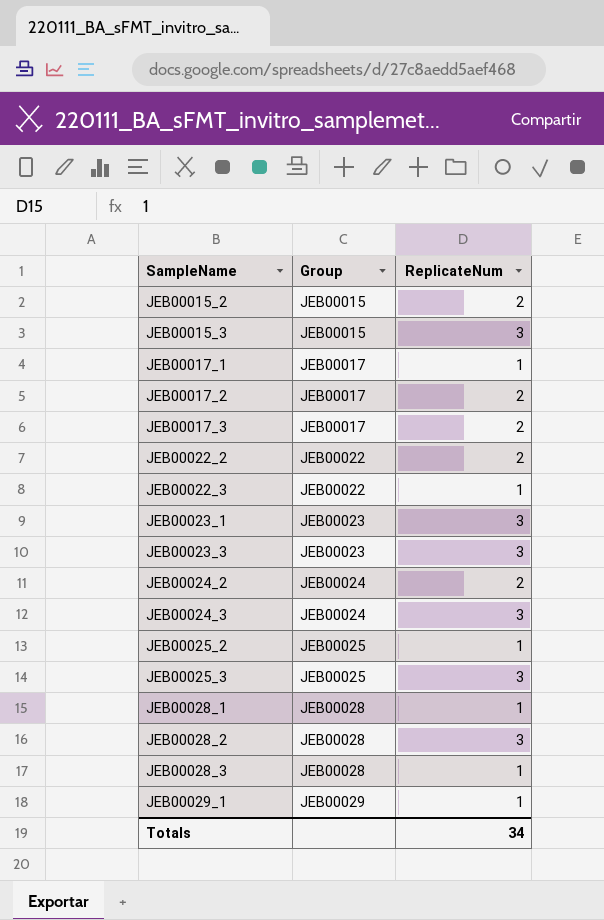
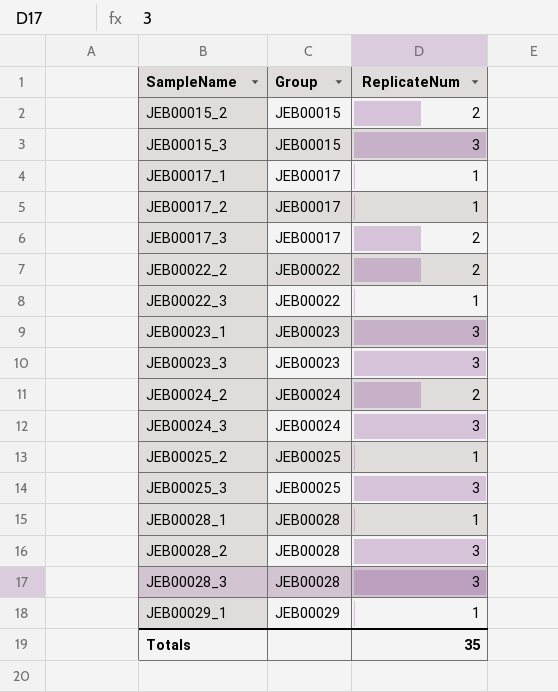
JEB00017_2 | ReplicateNum: 2 -> 1
JEB00028_3 | ReplicateNum: 1 -> 3
Totals | ReplicateNum: 34 -> 35

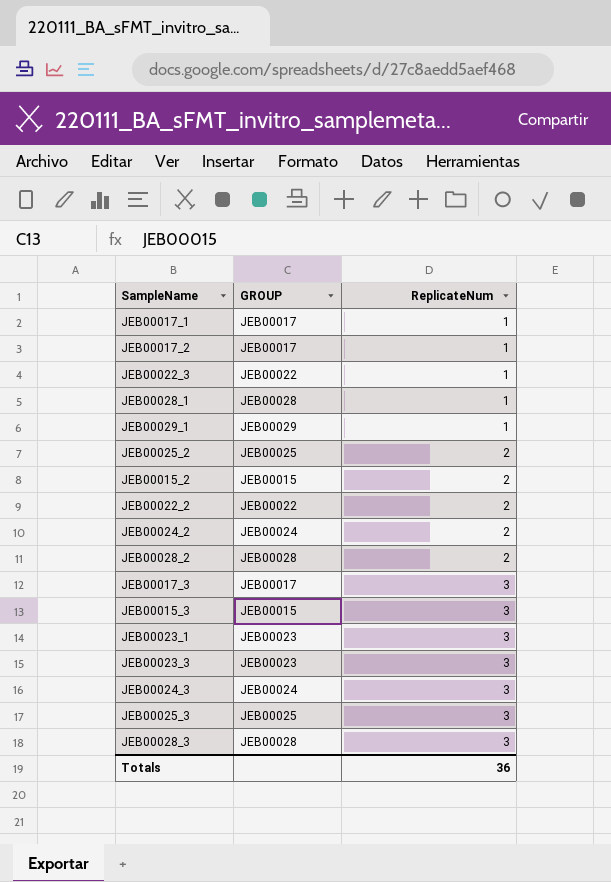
row order: SampleName ascending -> ReplicateNum ascending
column name: Group -> GROUP
JEB00025_2 | ReplicateNum: 1 -> 2
JEB00028_2 | ReplicateNum: 3 -> 2
JEB00017_3 | ReplicateNum: 2 -> 3
Totals | ReplicateNum: 35 -> 36

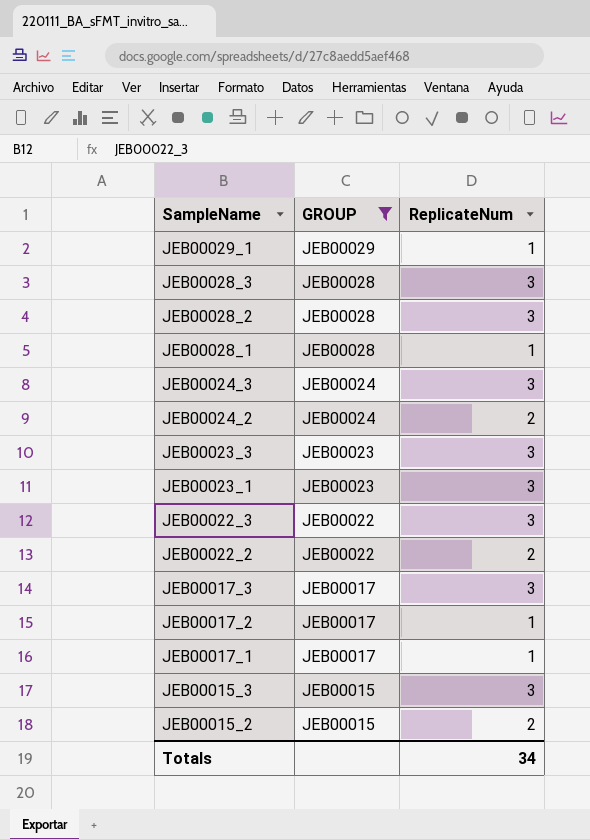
filter: none -> GROUP != JEB00025
row order: ReplicateNum ascending -> SampleName descending
JEB00028_2 | ReplicateNum: 2 -> 3
JEB00022_3 | ReplicateNum: 1 -> 3
Totals | ReplicateNum: 36 -> 34

